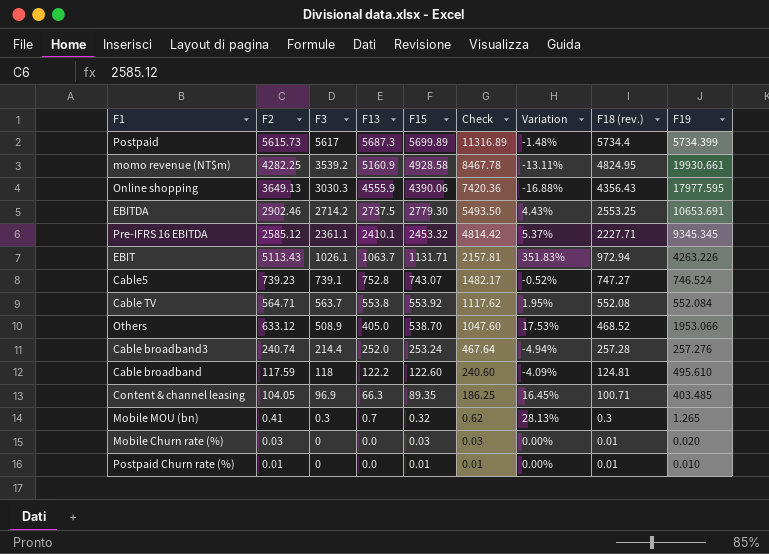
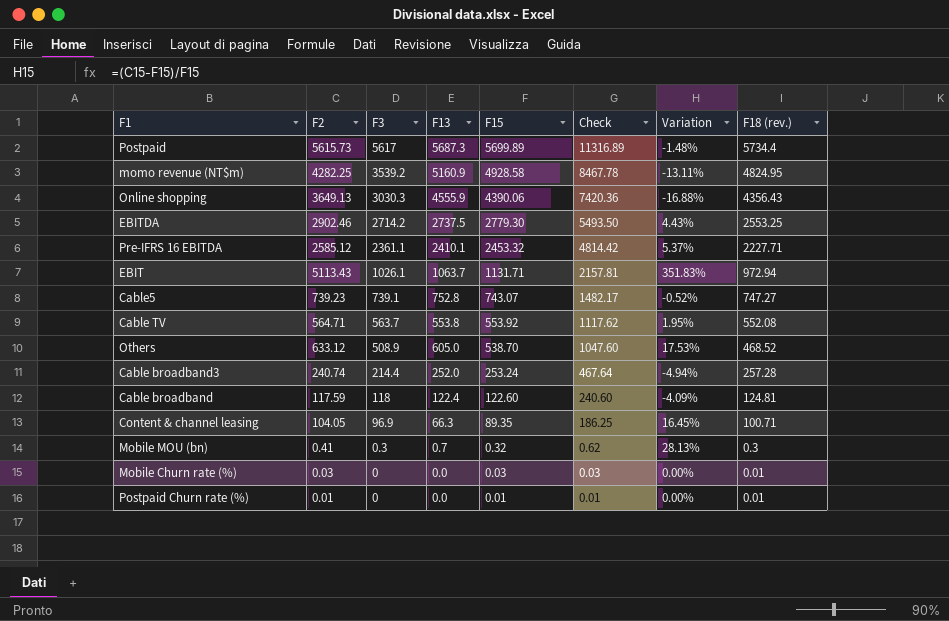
column F19 | position: 9 -> none
Others | F13: 405.0 -> 605.0
Cable broadband | F13: 122.2 -> 122.4

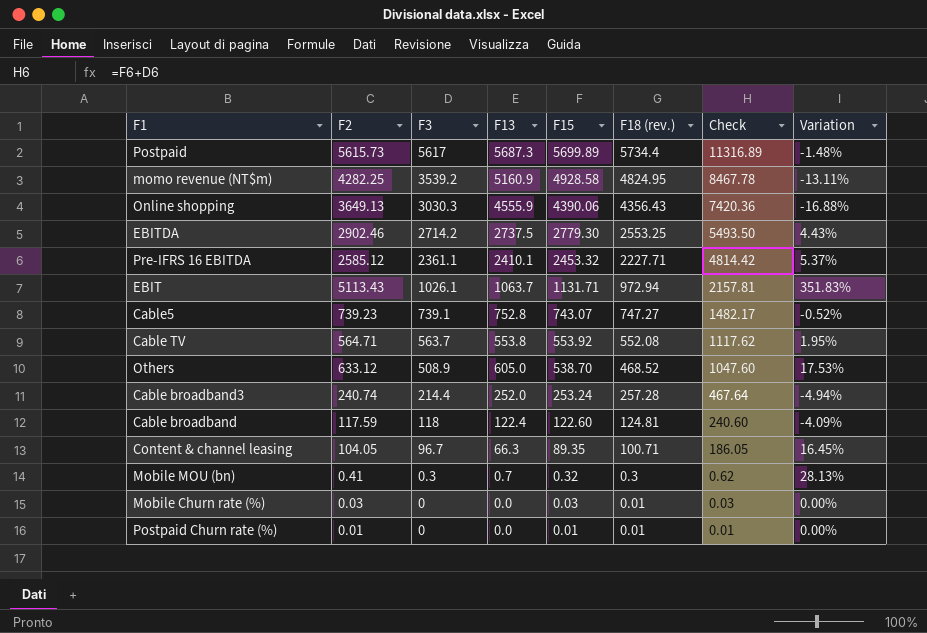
column F18 (rev.) | position: 8 -> 6
Content & channel leasing | F3: 96.9 -> 96.7
Content & channel leasing | Check: 186.25 -> 186.05

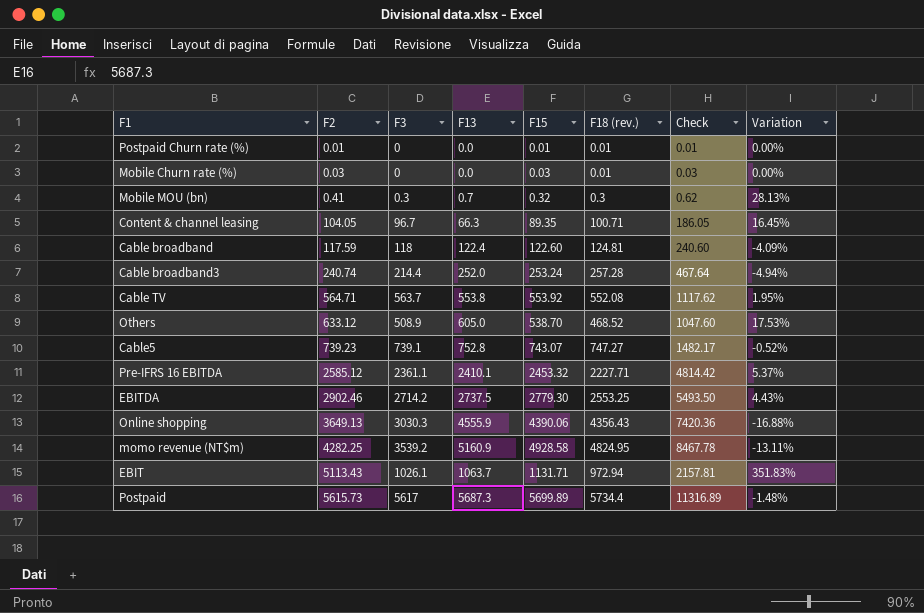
row order: F3 descending -> F2 ascending

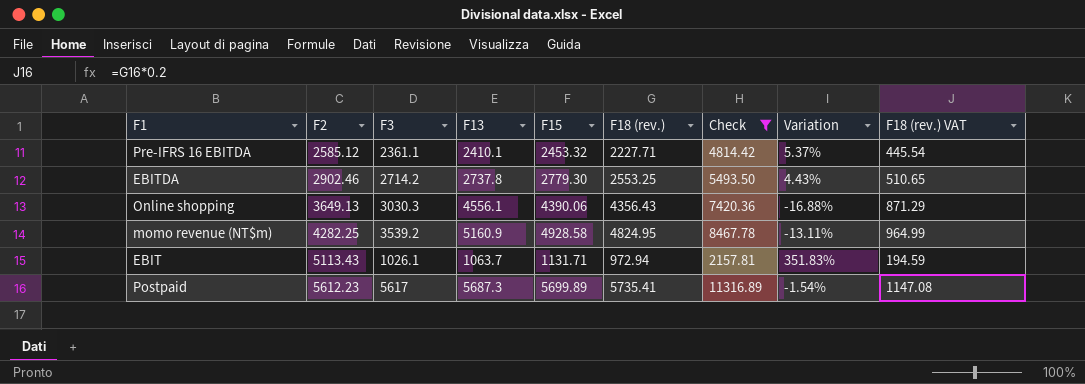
filter: none -> Check >= 2157.81
column F18 (rev.) VAT | formula: none -> [F18 (rev.)] * 0.2
EBITDA | F13: 2737.5 -> 2737.8
Online shopping | F13: 4555.9 -> 4556.1
Postpaid | F2: 5615.73 -> 5612.23
Postpaid | F18 (rev.): 5734.4 -> 5735.41
Postpaid | Variation: -1.48% -> -1.54%

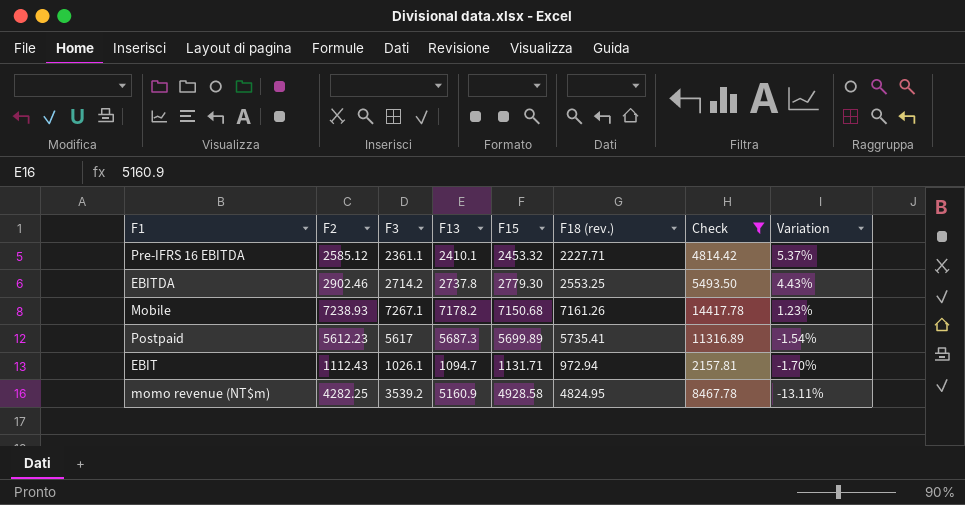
row order: F2 ascending -> Variation descending
column F18 (rev.) VAT | formula: [F18 (rev.)] * 0.2 -> none
row Online shopping: 3649.13 | 3030.3 | 4556.1 | 4390.06 | 4356.43 | 7420.36 | -16.88% | 871.29 -> none
row Mobile: none -> 7238.93 | 7267.1 | 7178.2 | 7150.68 | 7161.26 | 14417.78 | 1.23%
EBIT | F2: 5113.43 -> 1112.43
EBIT | F13: 1063.7 -> 1094.7
EBIT | Variation: 351.83% -> -1.70%

